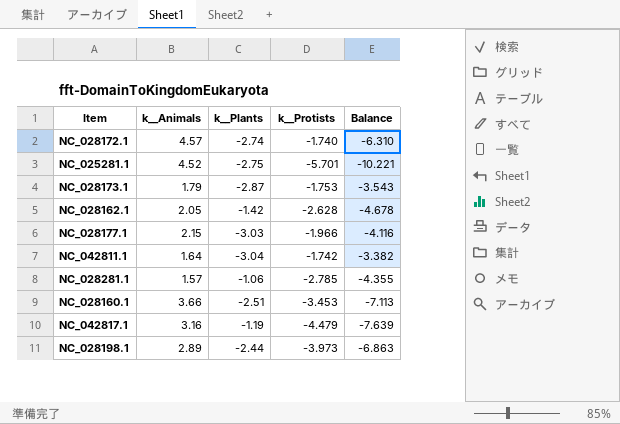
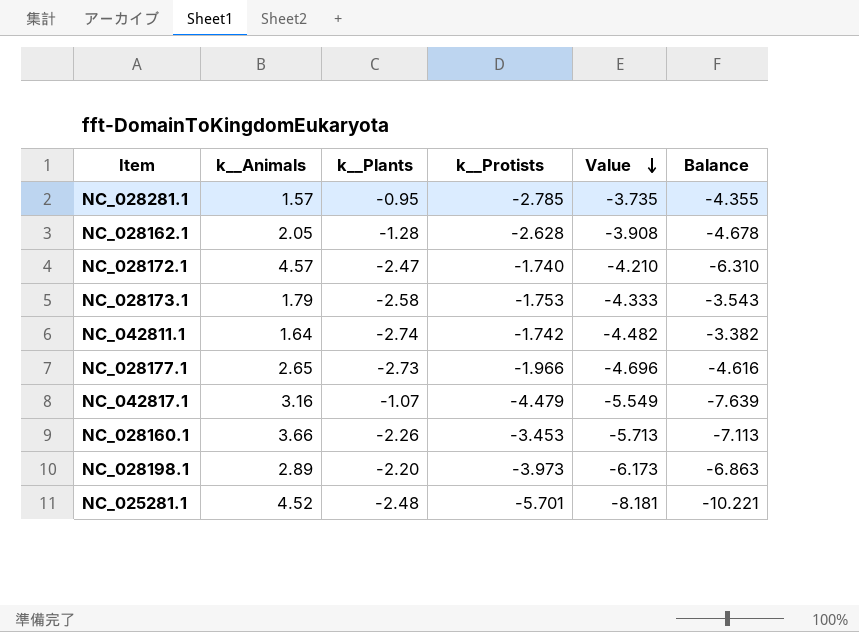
row order: none -> Value descending
column Value | formula: none -> [k__Plants] + [k__Protists]
NC_028281.1 | k__Plants: -1.06 -> -0.95
NC_028162.1 | k__Plants: -1.42 -> -1.28
NC_028172.1 | k__Plants: -2.74 -> -2.47
NC_028173.1 | k__Plants: -2.87 -> -2.58
NC_042811.1 | k__Plants: -3.04 -> -2.74
NC_028177.1 | k__Animals: 2.15 -> 2.65
NC_028177.1 | k__Plants: -3.03 -> -2.73
NC_028177.1 | Balance: -4.116 -> -4.616
NC_042817.1 | k__Plants: -1.19 -> -1.07
NC_028160.1 | k__Plants: -2.51 -> -2.26
NC_028198.1 | k__Plants: -2.44 -> -2.20
NC_025281.1 | k__Plants: -2.75 -> -2.48

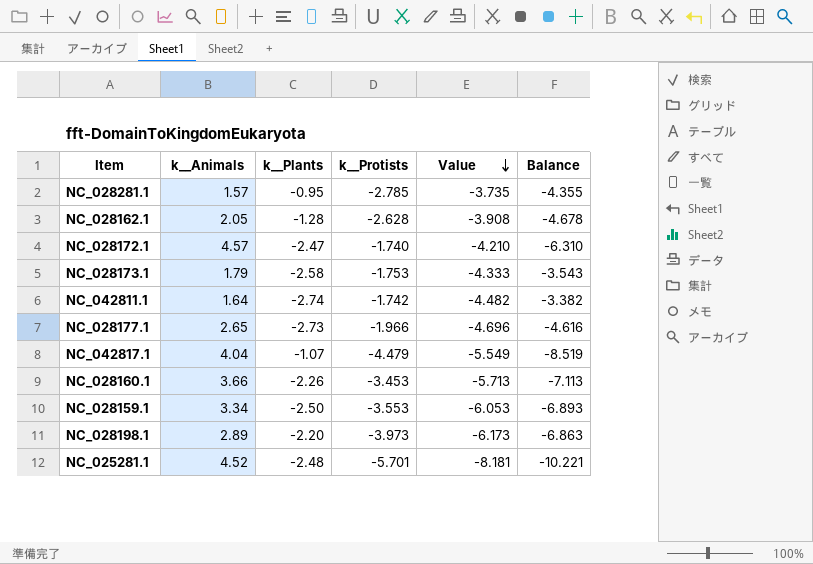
NC_042817.1 | k__Animals: 3.16 -> 4.04
NC_042817.1 | Balance: -7.639 -> -8.519
row NC_028159.1: none -> 3.34 | -2.50 | -3.553 | -6.053 | -6.893

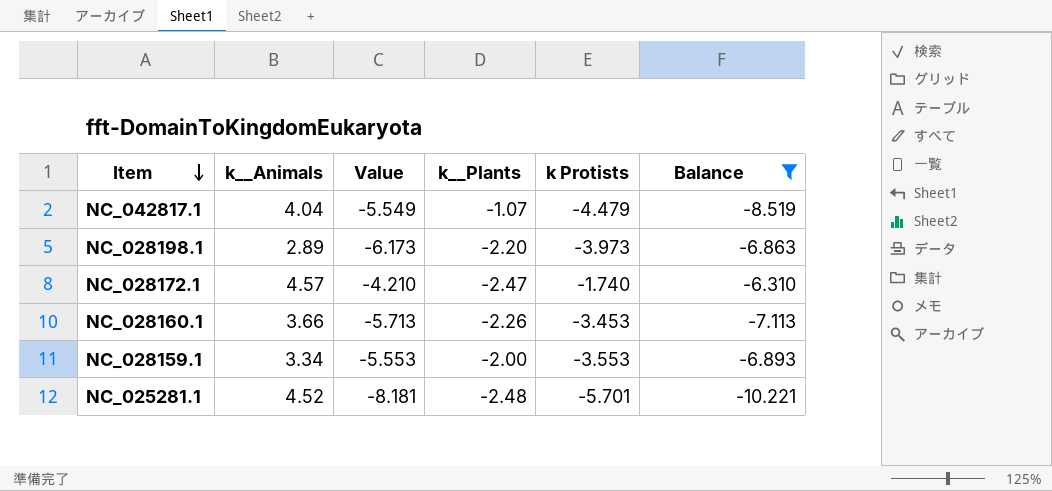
filter: none -> Balance <= -6.310
row order: Value descending -> Item descending
column Value | position: 5 -> 3
column name: k__Protists -> k Protists
NC_028159.1 | Value: -6.053 -> -5.553
NC_028159.1 | k__Plants: -2.50 -> -2.00

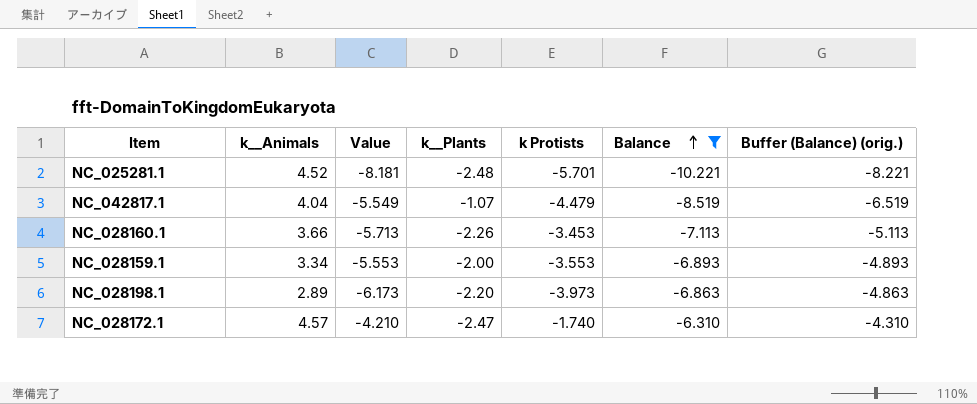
row order: Item descending -> Balance ascending
column Buffer (Balance) (orig.) | formula: none -> [Balance] + 2

